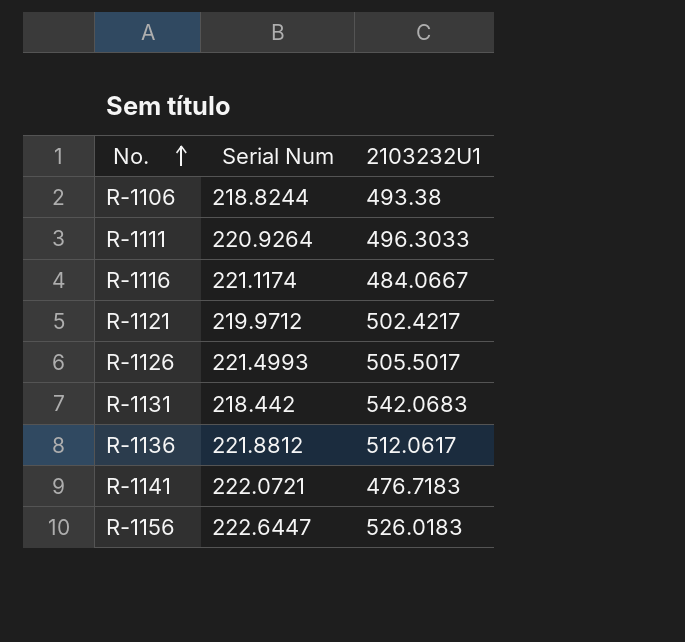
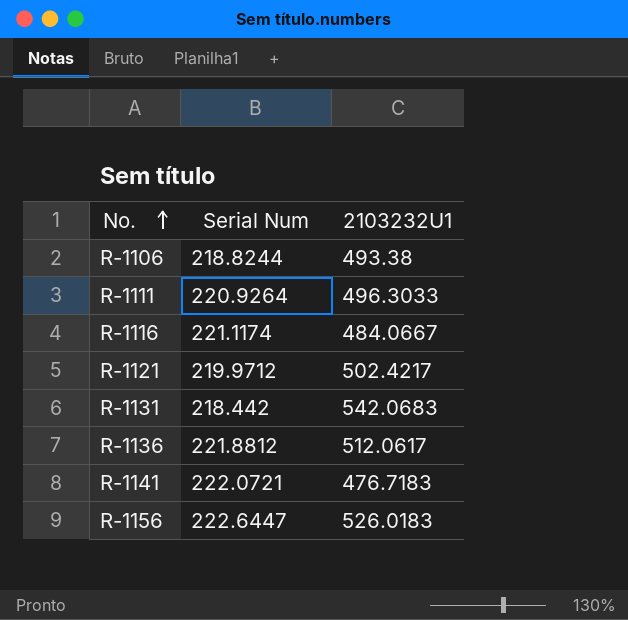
row R-1126: 221.4993 | 505.5017 -> none

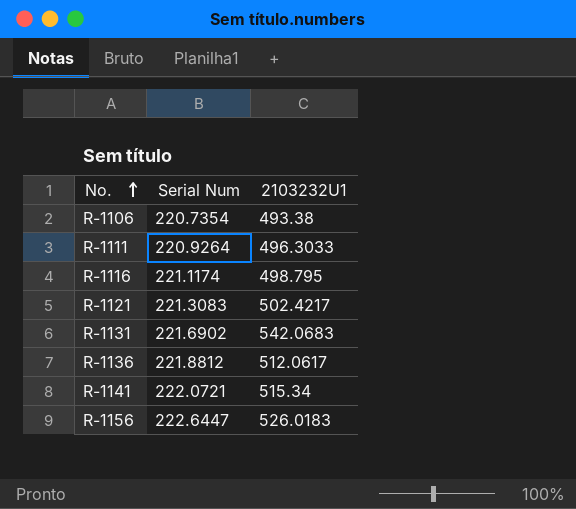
R-1106 | Serial Num: 218.8244 -> 220.7354
R-1116 | 2103232U1: 484.0667 -> 498.795
R-1121 | Serial Num: 219.9712 -> 221.3083
R-1131 | Serial Num: 218.442 -> 221.6902
R-1141 | 2103232U1: 476.7183 -> 515.34

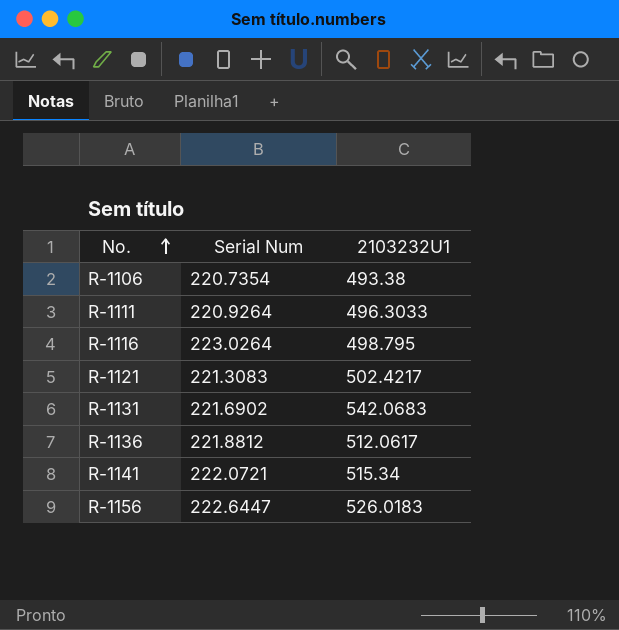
R-1116 | Serial Num: 221.1174 -> 223.0264

